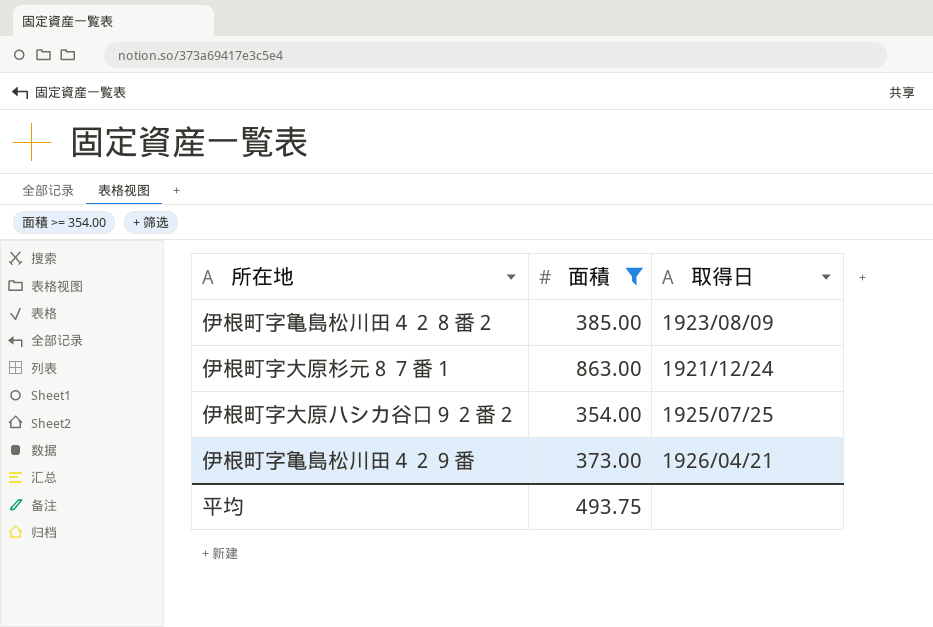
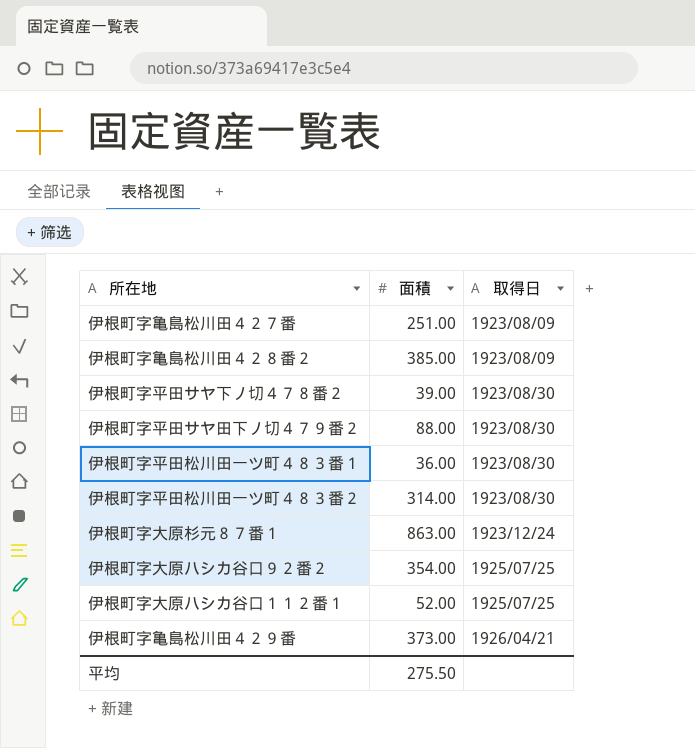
filter: 面積 >= 354.00 -> none
伊根町字大原杉元８７番１ | 取得日: 1921/12/24 -> 1923/12/24
平均 | 面積: 493.75 -> 275.50

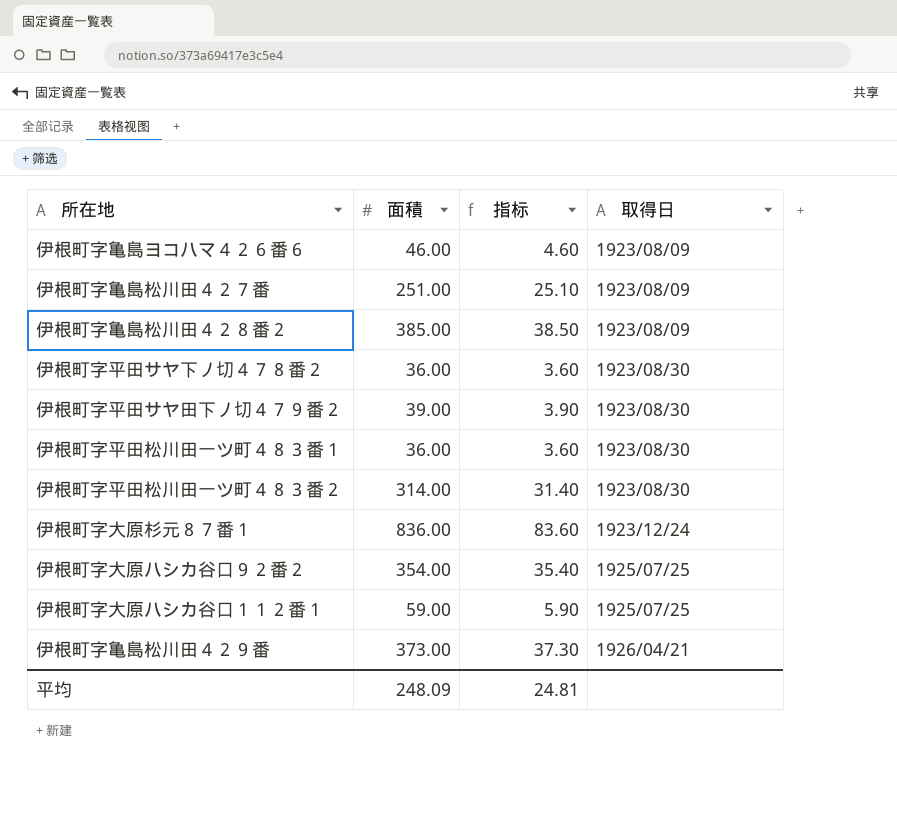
column 指标 | formula: none -> [面積] * 0.1
row 伊根町字亀島ヨコハマ４２６番６: none -> 46.00 | 4.60 | 1923/08/09
伊根町字平田サヤ下ノ切４７８番２ | 面積: 39.00 -> 36.00
伊根町字平田サヤ田下ノ切４７９番２ | 面積: 88.00 -> 39.00
伊根町字大原杉元８７番１ | 面積: 863.00 -> 836.00
伊根町字大原ハシカ谷口１１２番１ | 面積: 52.00 -> 59.00
平均 | 面積: 275.50 -> 248.09

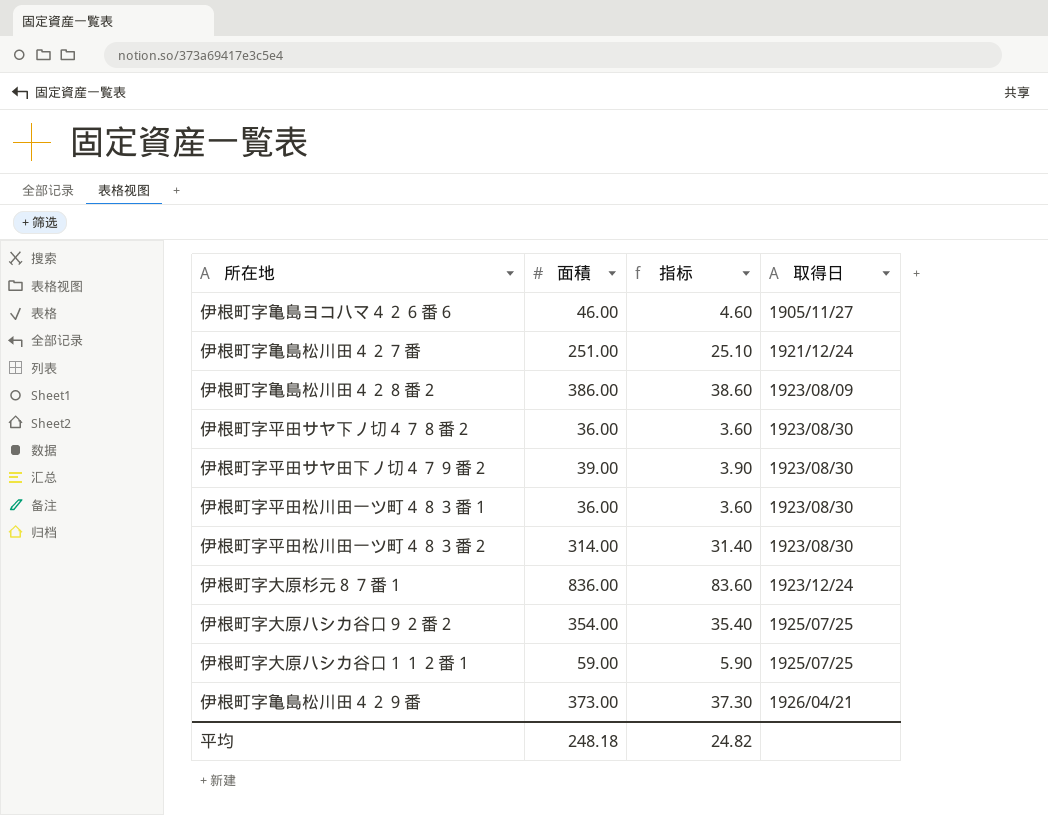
伊根町字亀島ヨコハマ４２６番６ | 取得日: 1923/08/09 -> 1905/11/27
伊根町字亀島松川田４２７番 | 取得日: 1923/08/09 -> 1921/12/24
伊根町字亀島松川田４２８番２ | 面積: 385.00 -> 386.00
伊根町字亀島松川田４２８番２ | 指标: 38.50 -> 38.60
平均 | 面積: 248.09 -> 248.18
平均 | 指标: 24.81 -> 24.82

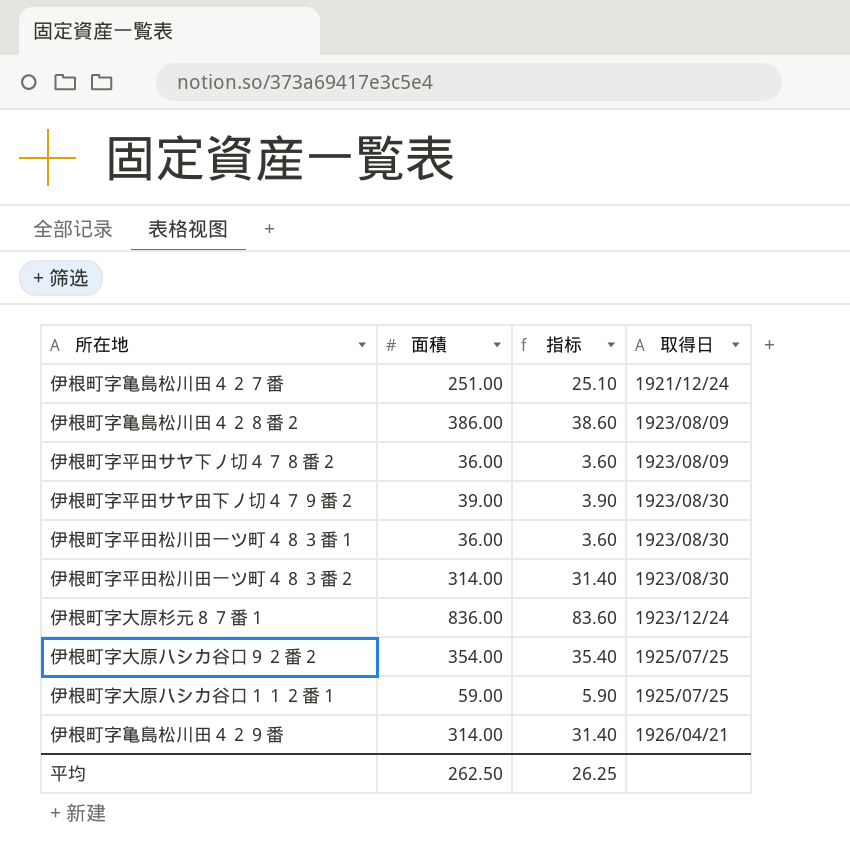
row 伊根町字亀島ヨコハマ４２６番６: 46.00 | 4.60 | 1905/11/27 -> none
伊根町字平田サヤ下ノ切４７８番２ | 取得日: 1923/08/30 -> 1923/08/09
伊根町字亀島松川田４２９番 | 面積: 373.00 -> 314.00
伊根町字亀島松川田４２９番 | 指标: 37.30 -> 31.40
平均 | 面積: 248.18 -> 262.50
平均 | 指标: 24.82 -> 26.25

